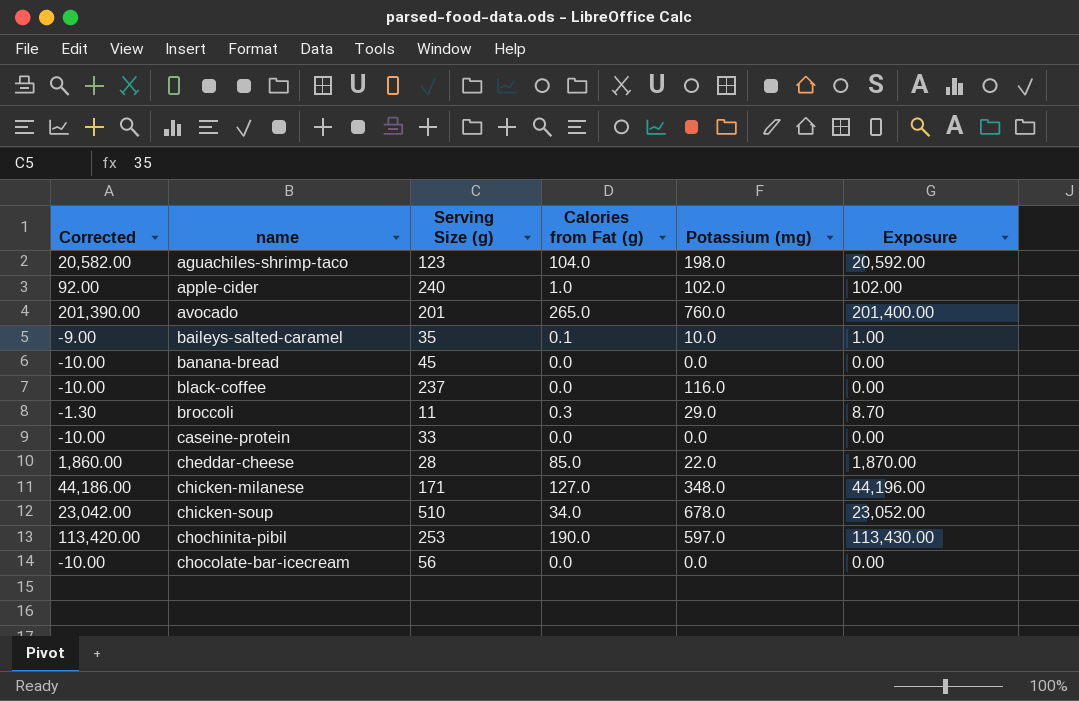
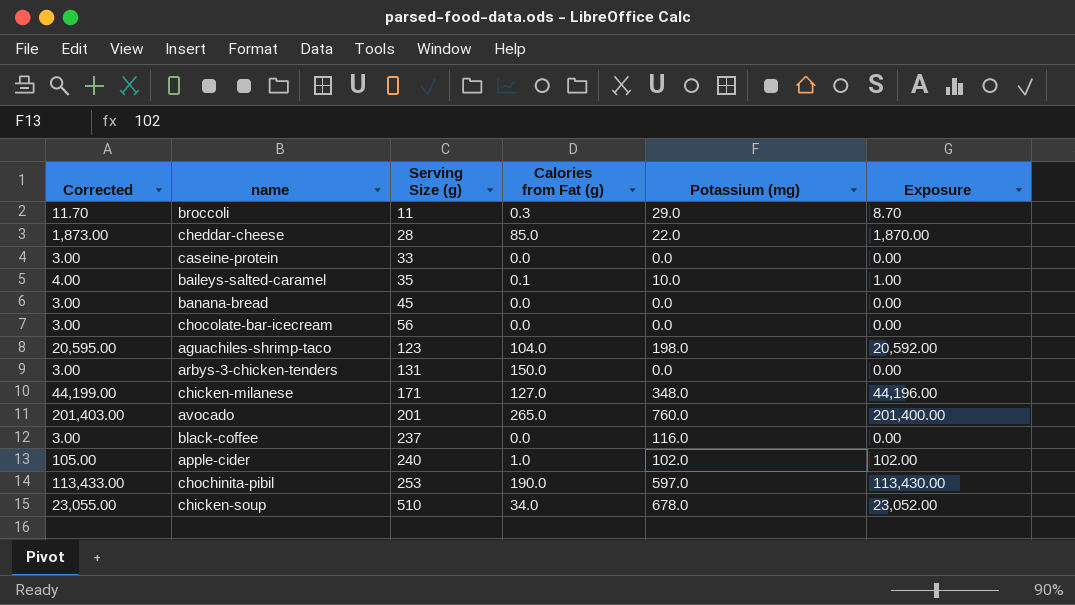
row order: name ascending -> Serving Size (g) ascending
column Corrected | formula: [Exposure] - 10 -> [Exposure] + 3
row arbys-3-chicken-tenders: none -> 3.00 | 131 | 150.0 | 0.0 | 0.00

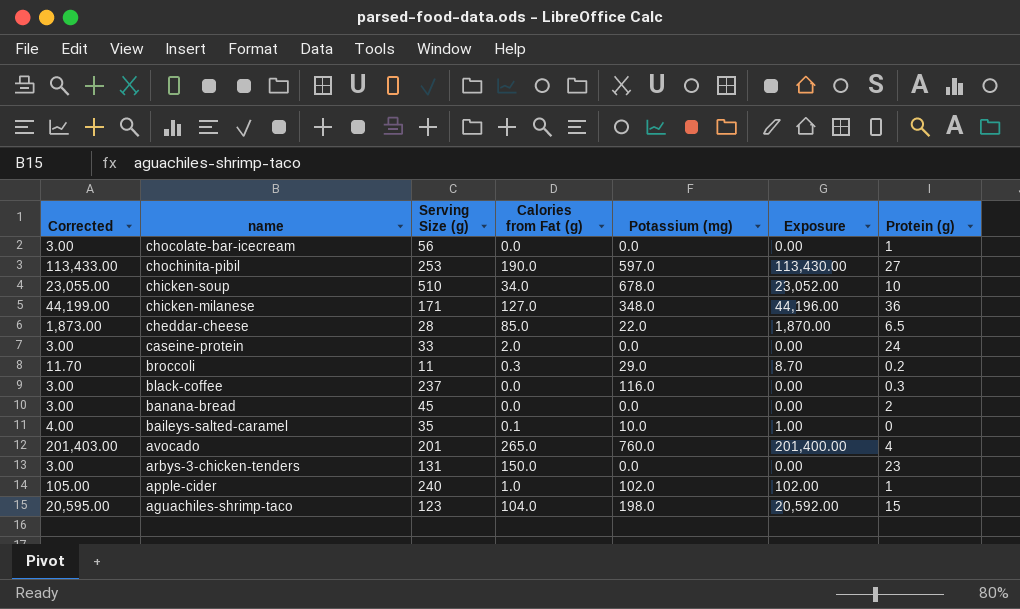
row order: Serving Size (g) ascending -> name descending
column Protein (g) | position: none -> 7
caseine-protein | Calories from Fat (g): 0.0 -> 2.0

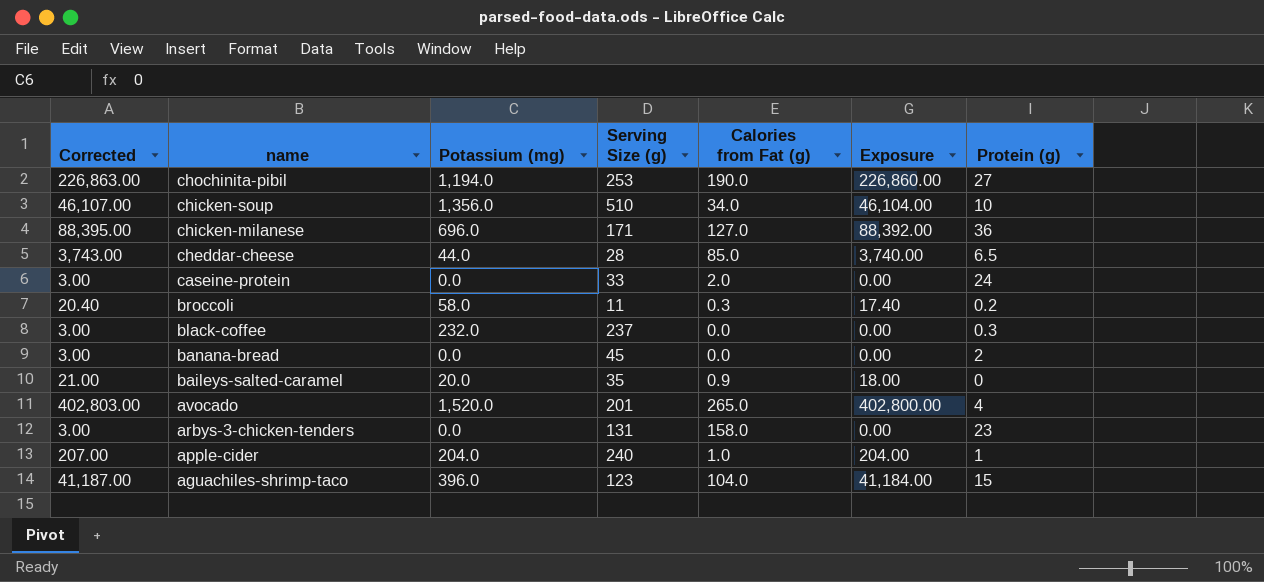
column Potassium (mg) | position: 5 -> 3
row chocolate-bar-icecream: 3.00 | 56 | 0.0 | 0.0 | 0.00 | 1 -> none
chochinita-pibil | Corrected: 113,433.00 -> 226,863.00
chochinita-pibil | Potassium (mg): 597.0 -> 1,194.0
chochinita-pibil | Exposure: 113,430.00 -> 226,860.00
chicken-soup | Corrected: 23,055.00 -> 46,107.00
chicken-soup | Potassium (mg): 678.0 -> 1,356.0
chicken-soup | Exposure: 23,052.00 -> 46,104.00
chicken-milanese | Corrected: 44,199.00 -> 88,395.00
chicken-milanese | Potassium (mg): 348.0 -> 696.0
chicken-milanese | Exposure: 44,196.00 -> 88,392.00
cheddar-cheese | Corrected: 1,873.00 -> 3,743.00
cheddar-cheese | Potassium (mg): 22.0 -> 44.0
cheddar-cheese | Exposure: 1,870.00 -> 3,740.00
broccoli | Corrected: 11.70 -> 20.40
broccoli | Potassium (mg): 29.0 -> 58.0
broccoli | Exposure: 8.70 -> 17.40
black-coffee | Potassium (mg): 116.0 -> 232.0
baileys-salted-caramel | Corrected: 4.00 -> 21.00
baileys-salted-caramel | Potassium (mg): 10.0 -> 20.0
baileys-salted-caramel | Calories from Fat (g): 0.1 -> 0.9
baileys-salted-caramel | Exposure: 1.00 -> 18.00
avocado | Corrected: 201,403.00 -> 402,803.00
avocado | Potassium (mg): 760.0 -> 1,520.0
avocado | Exposure: 201,400.00 -> 402,800.00
arbys-3-chicken-tenders | Calories from Fat (g): 150.0 -> 158.0
apple-cider | Corrected: 105.00 -> 207.00
apple-cider | Potassium (mg): 102.0 -> 204.0
apple-cider | Exposure: 102.00 -> 204.00
aguachiles-shrimp-taco | Corrected: 20,595.00 -> 41,187.00
aguachiles-shrimp-taco | Potassium (mg): 198.0 -> 396.0
aguachiles-shrimp-taco | Exposure: 20,592.00 -> 41,184.00

